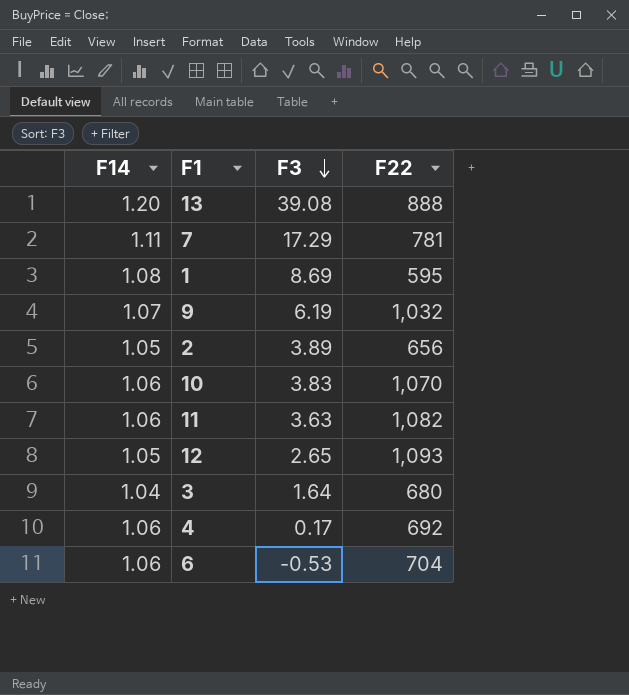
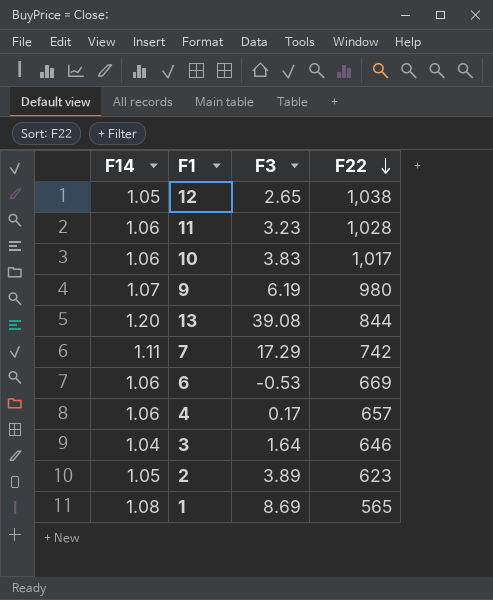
row order: F3 descending -> F22 descending
12 | F22: 1,093 -> 1,038
11 | F3: 3.63 -> 3.23
11 | F22: 1,082 -> 1,028
10 | F22: 1,070 -> 1,017
9 | F22: 1,032 -> 980
13 | F22: 888 -> 844
7 | F22: 781 -> 742
6 | F22: 704 -> 669
4 | F22: 692 -> 657
3 | F22: 680 -> 646
2 | F22: 656 -> 623
1 | F22: 595 -> 565

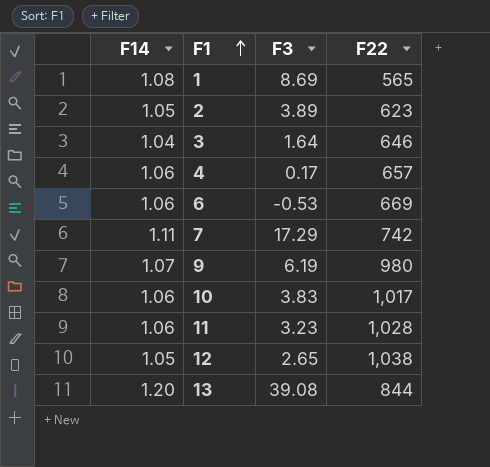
row order: F22 descending -> F1 ascending

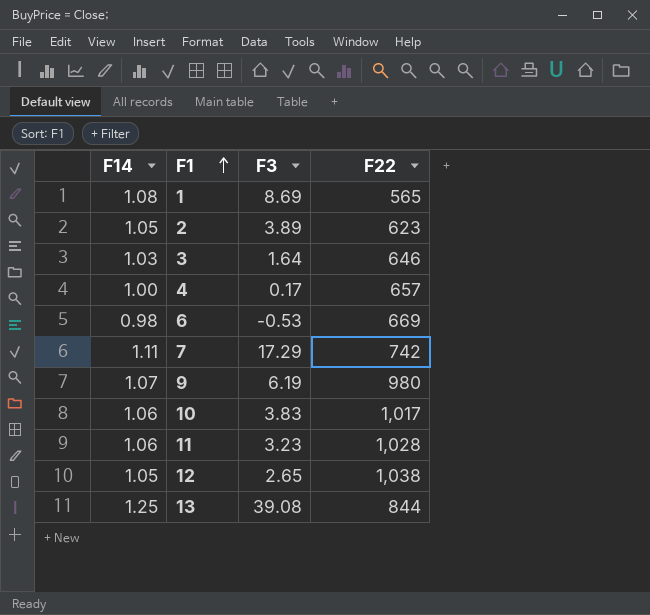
3 | F14: 1.04 -> 1.03
4 | F14: 1.06 -> 1.00
6 | F14: 1.06 -> 0.98
13 | F14: 1.20 -> 1.25

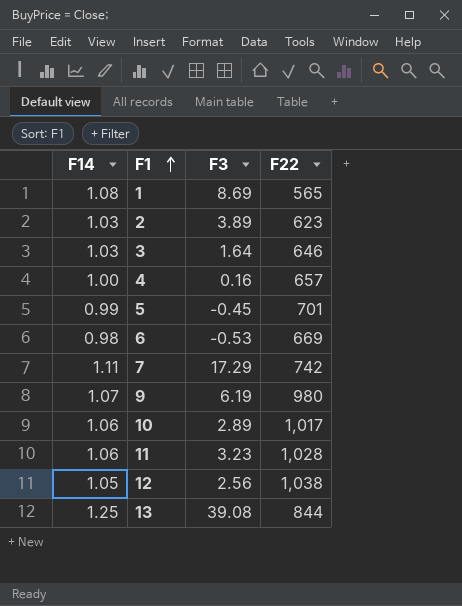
2 | F14: 1.05 -> 1.03
4 | F3: 0.17 -> 0.16
row 5: none -> 0.99 | -0.45 | 701
10 | F3: 3.83 -> 2.89
12 | F3: 2.65 -> 2.56

